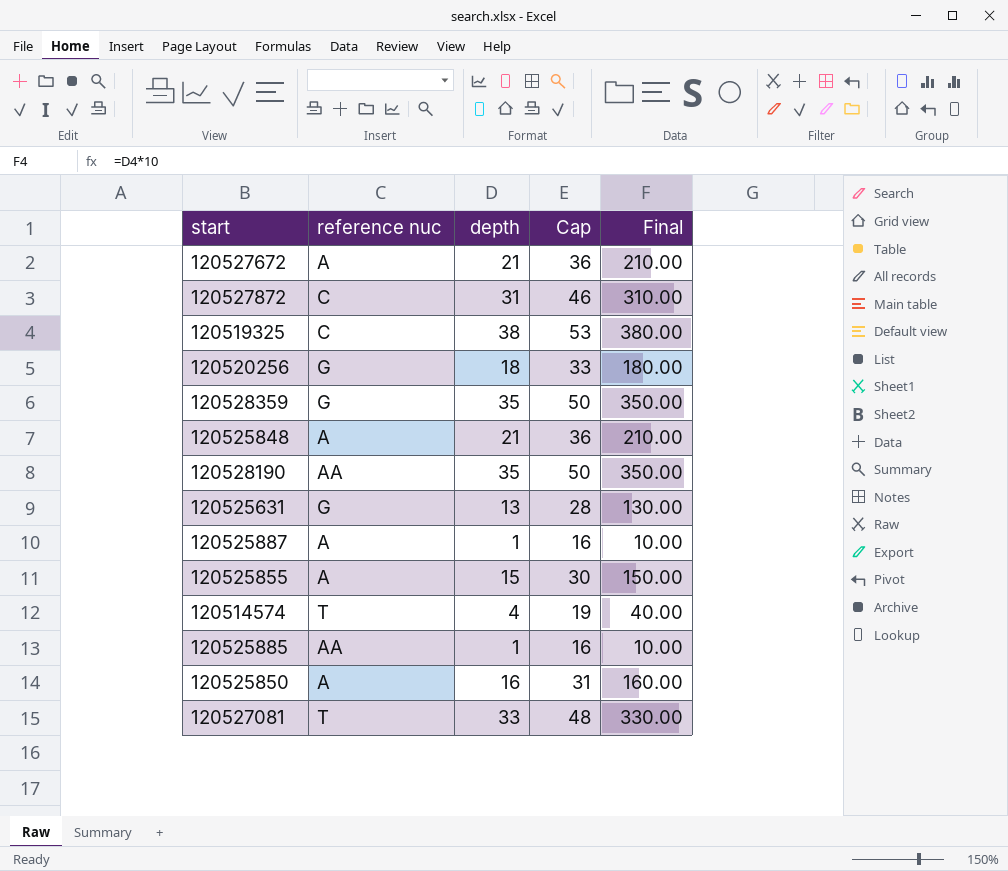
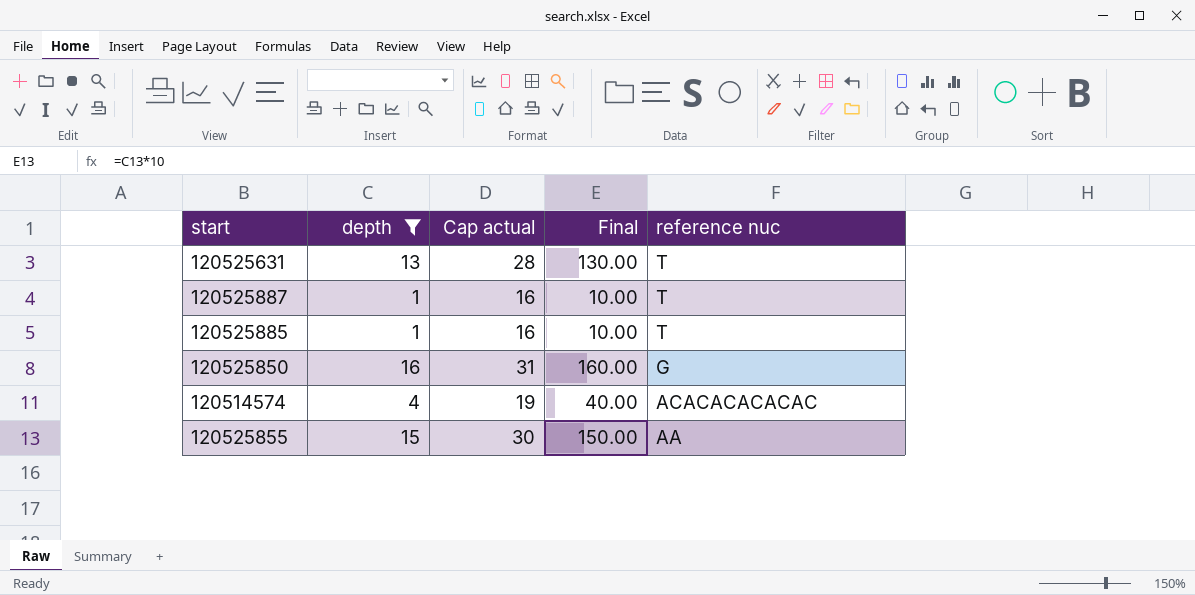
filter: none -> depth <= 16
row order: none -> reference nuc descending
column name: Cap -> Cap actual
column reference nuc | position: 2 -> 5
120525631 | reference nuc: G -> T
120525887 | reference nuc: A -> T
120525885 | reference nuc: AA -> T
120525850 | reference nuc: A -> G
120514574 | reference nuc: T -> ACACACACACAC
120525855 | reference nuc: A -> AA

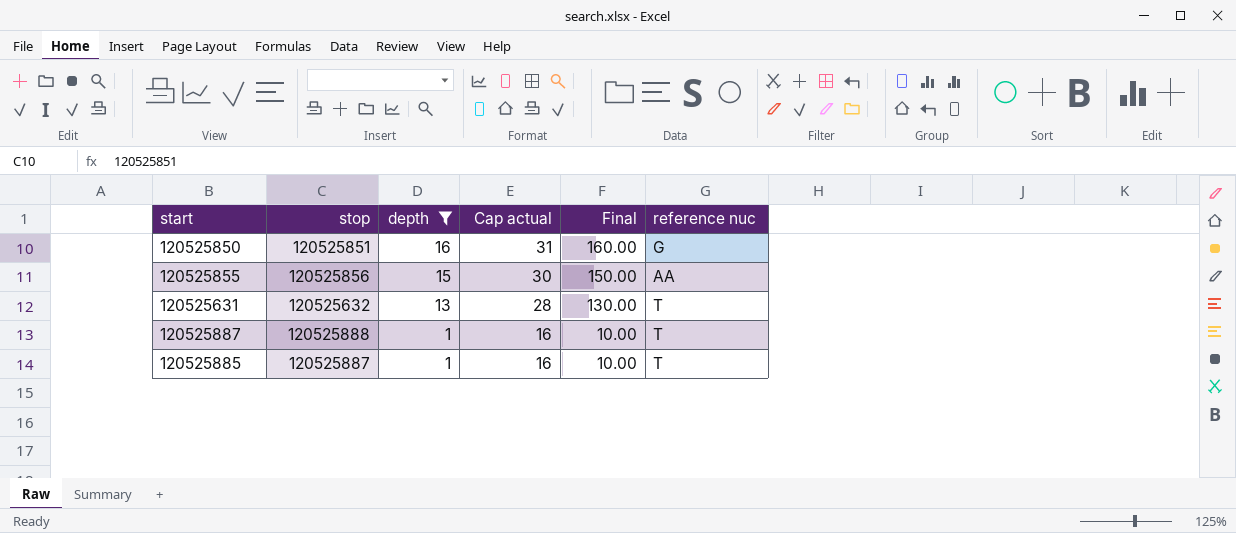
row order: reference nuc descending -> depth descending
column stop | position: none -> 2
row 120514574: 4 | 19 | 40.00 | ACACACACACAC -> none

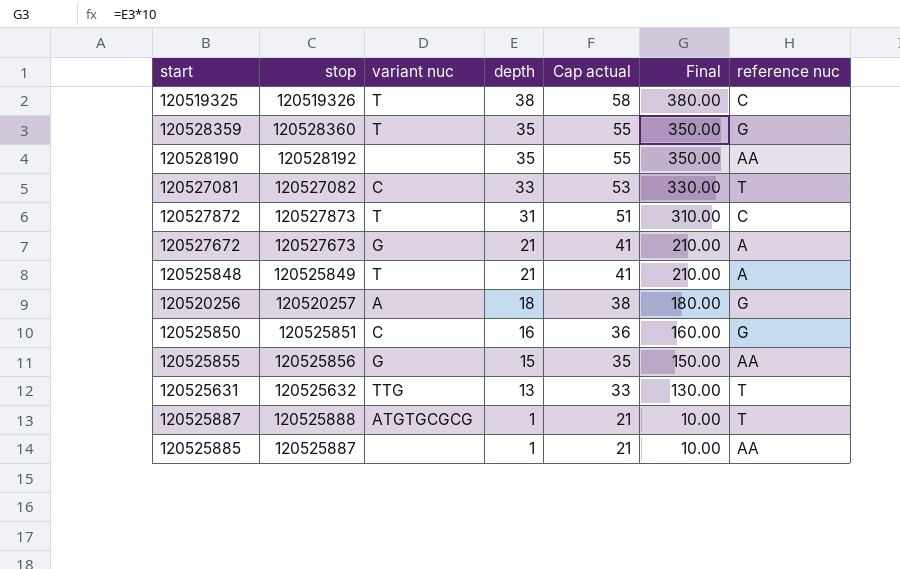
filter: depth <= 16 -> none
column variant nuc | position: none -> 3
column Cap actual | formula: [depth] + 15 -> [depth] + 20
120525885 | reference nuc: T -> AA

